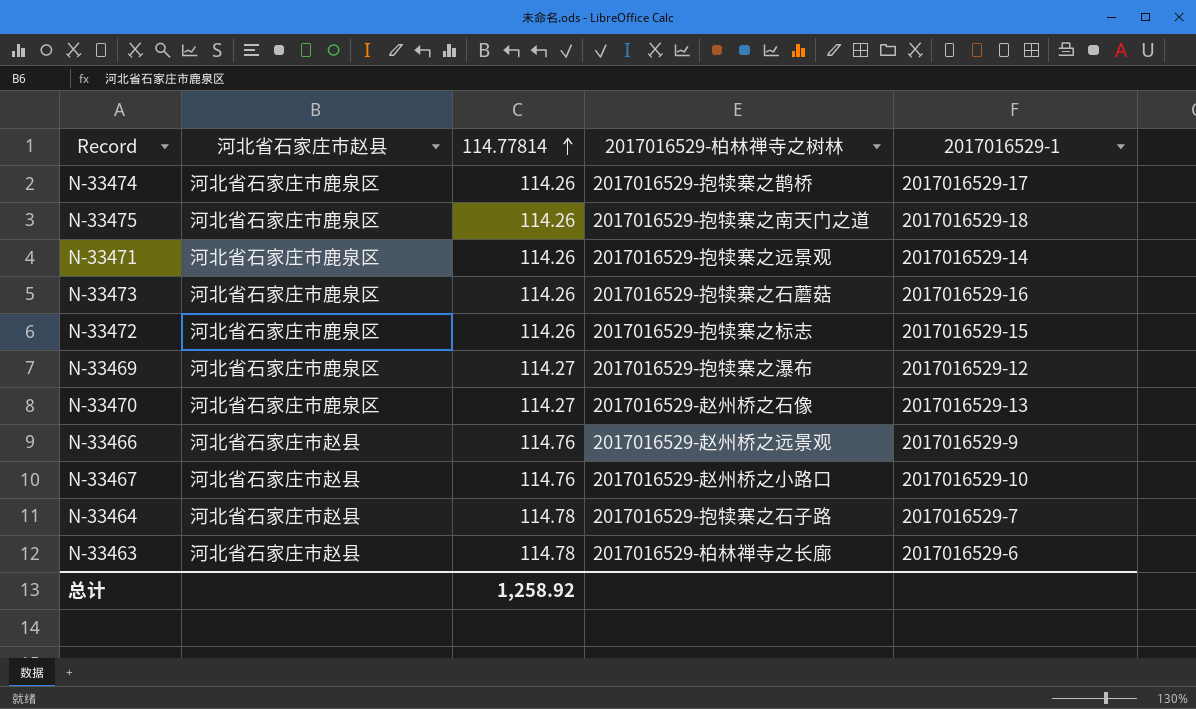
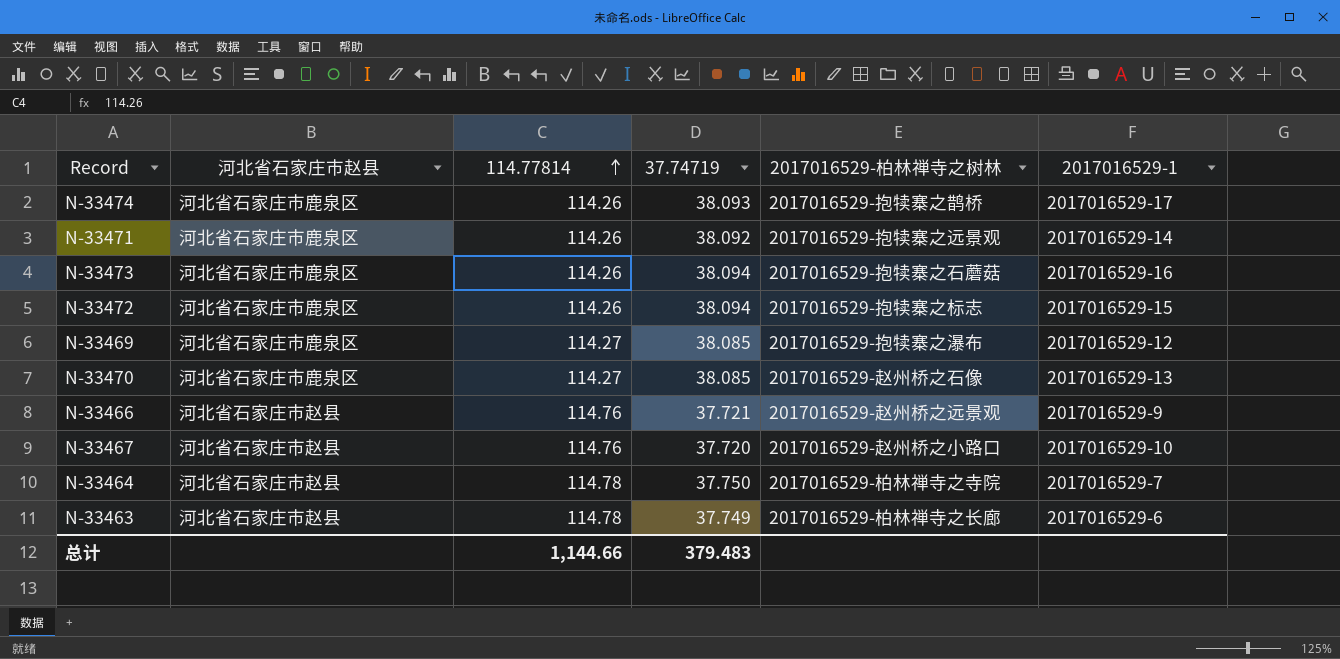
column 37.74719 | position: none -> 4
row N-33475: 河北省石家庄市鹿泉区 | 114.26 | 2017016529-抱犊寨之南天门之道 | 2017016529-18 -> none
N-33464 | 2017016529-柏林禅寺之树林: 2017016529-抱犊寨之石子路 -> 2017016529-柏林禅寺之寺院
总计 | 114.77814: 1,258.92 -> 1,144.66

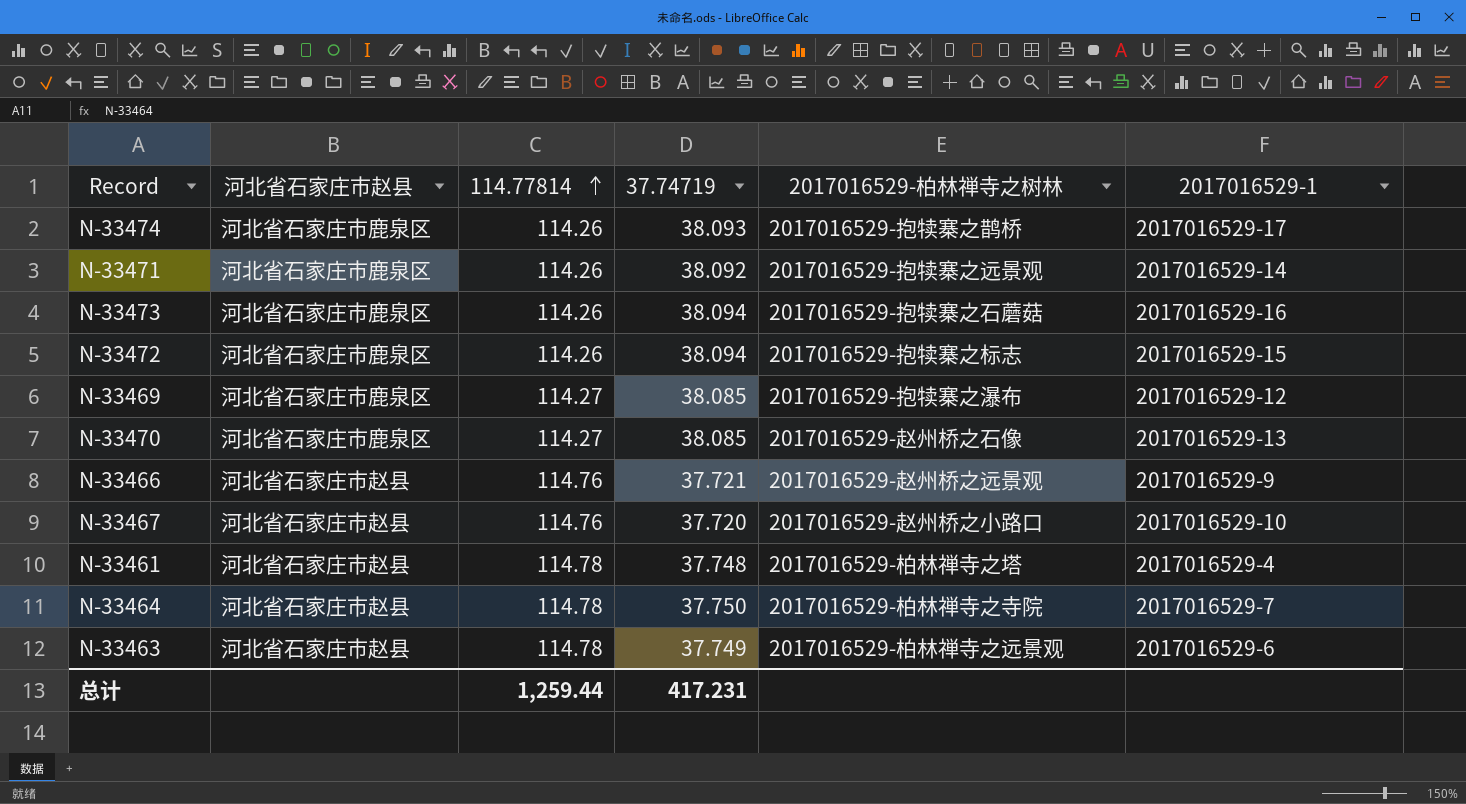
row N-33461: none -> 河北省石家庄市赵县 | 114.78 | 37.748 | 2017016529-柏林禅寺之塔 | 2017016529-4
N-33463 | 2017016529-柏林禅寺之树林: 2017016529-柏林禅寺之长廊 -> 2017016529-柏林禅寺之远景观
总计 | 114.77814: 1,144.66 -> 1,259.44
总计 | 37.74719: 379.483 -> 417.231

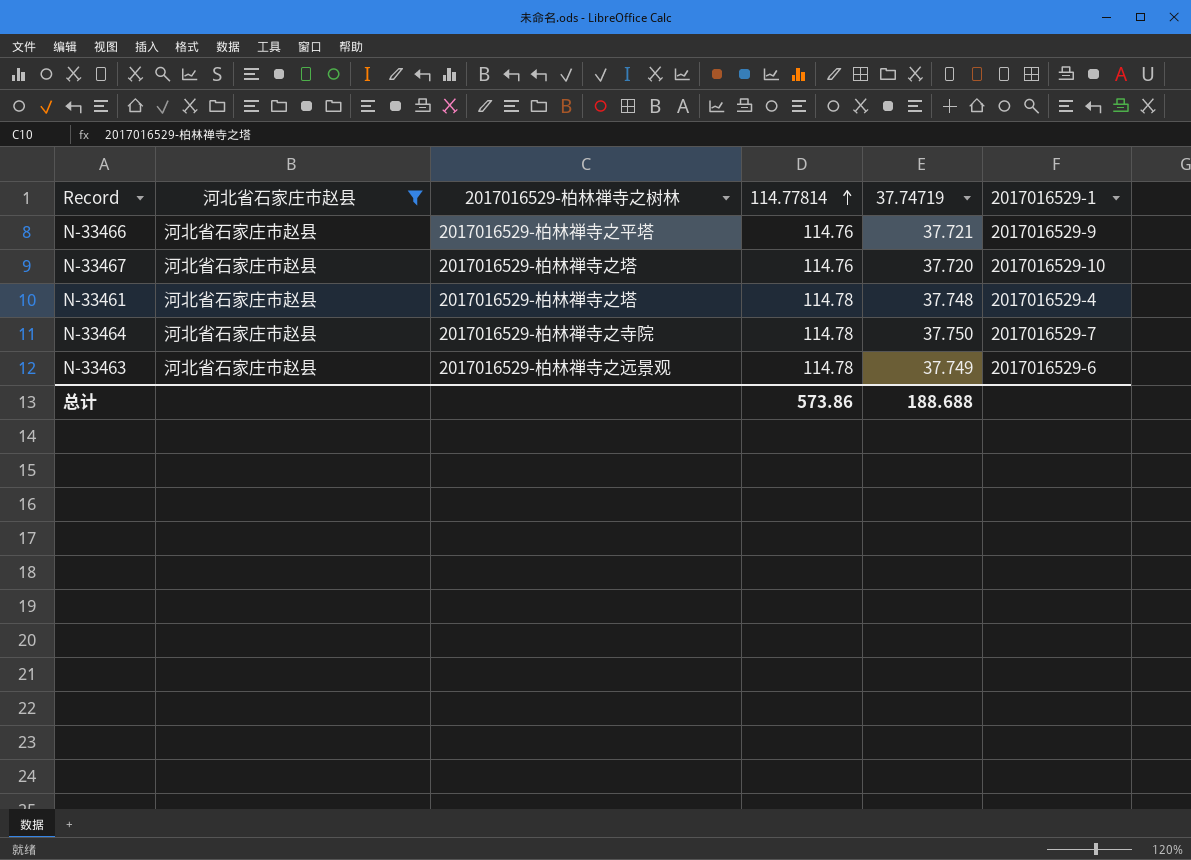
filter: none -> 河北省石家庄市赵县 = 河北省石家庄市赵县
column 2017016529-柏林禅寺之树林 | position: 5 -> 3
N-33466 | 2017016529-柏林禅寺之树林: 2017016529-赵州桥之远景观 -> 2017016529-柏林禅寺之平塔
N-33467 | 2017016529-柏林禅寺之树林: 2017016529-赵州桥之小路口 -> 2017016529-柏林禅寺之塔
总计 | 114.77814: 1,259.44 -> 573.86
总计 | 37.74719: 417.231 -> 188.688

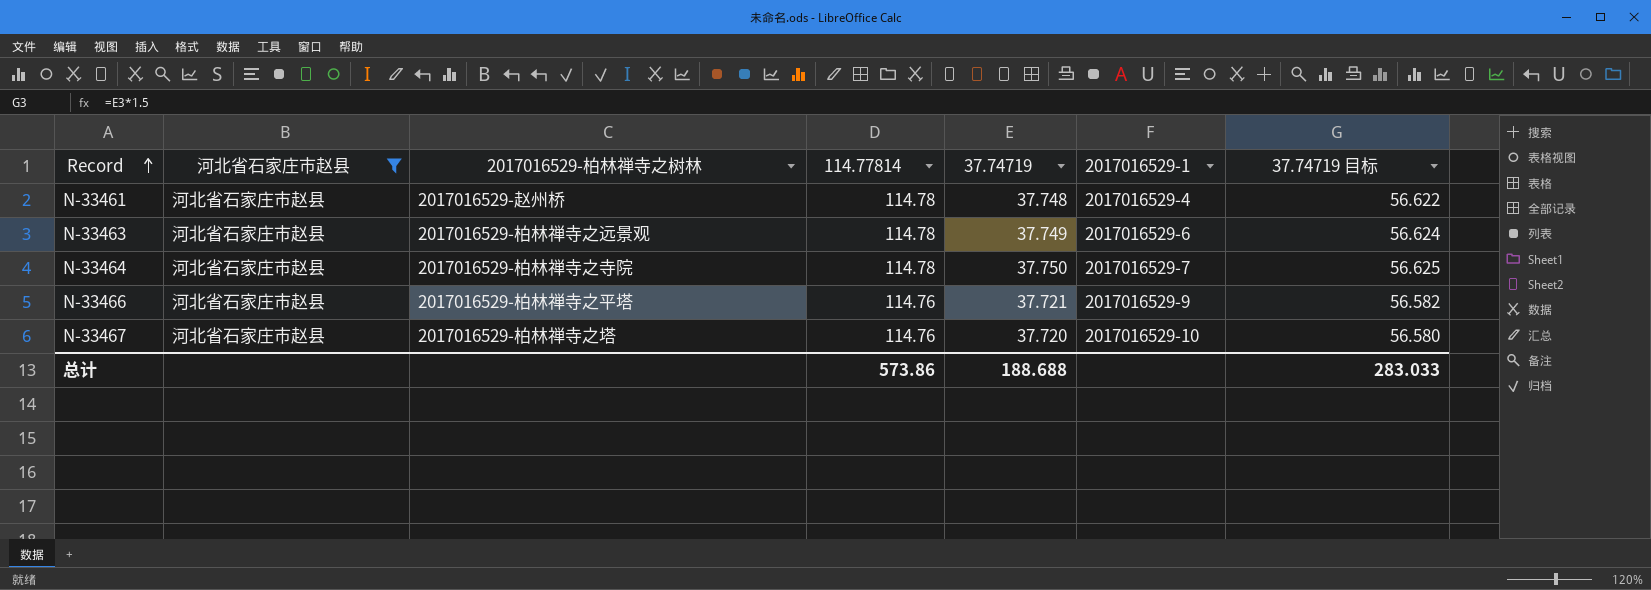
row order: 114.77814 ascending -> Record ascending
column 37.74719 目标 | formula: none -> [37.74719] * 1.5
N-33461 | 2017016529-柏林禅寺之树林: 2017016529-柏林禅寺之塔 -> 2017016529-赵州桥

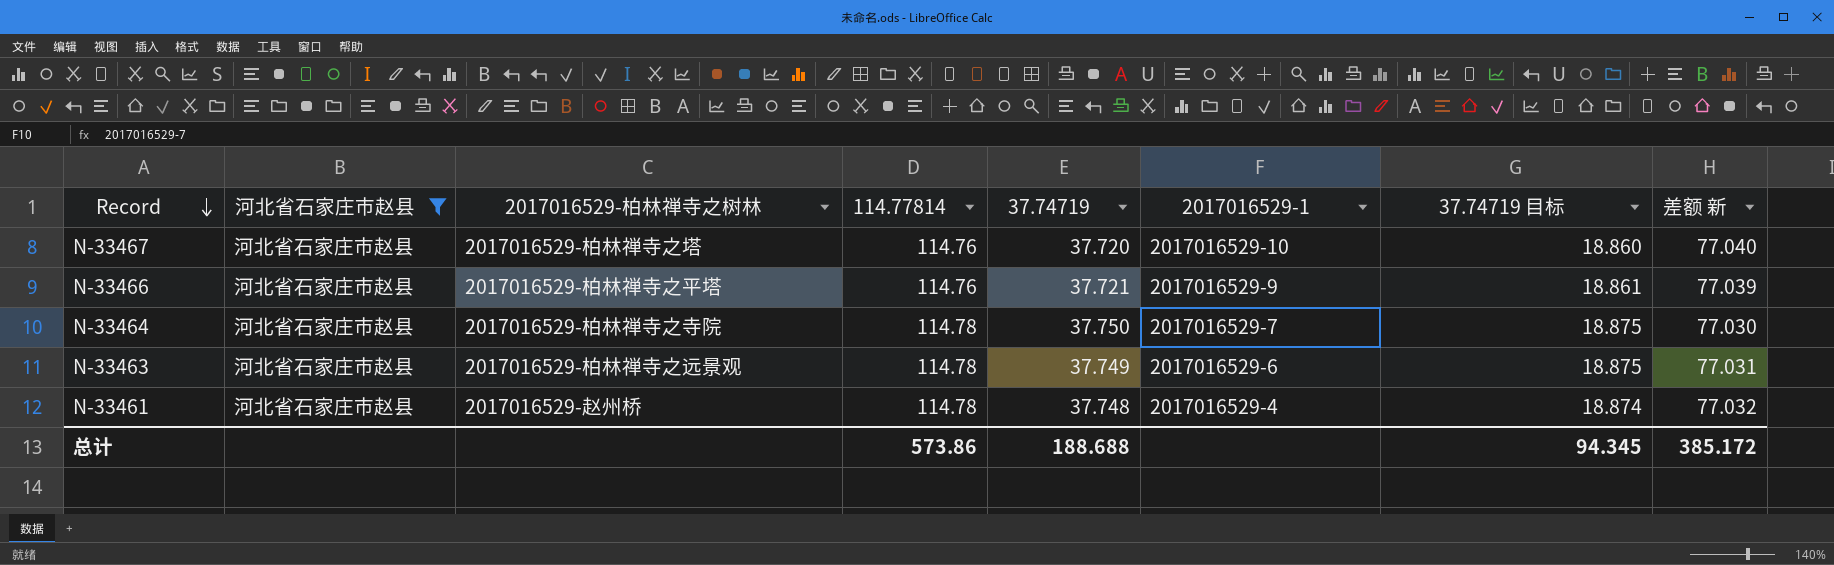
row order: Record ascending -> Record descending
column 37.74719 目标 | formula: [37.74719] * 1.5 -> [37.74719] * 0.5
column 差额 新 | formula: none -> [114.77814] - [37.74719]
总计 | 37.74719 目标: 283.033 -> 94.345

